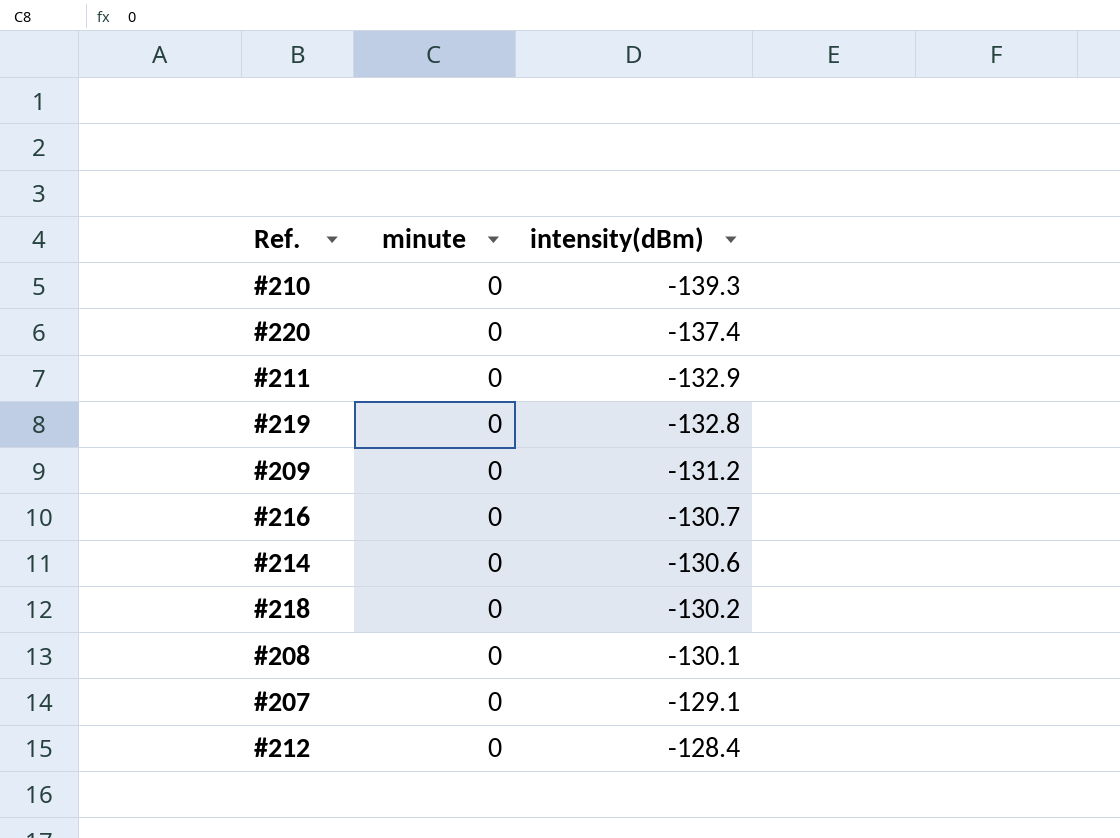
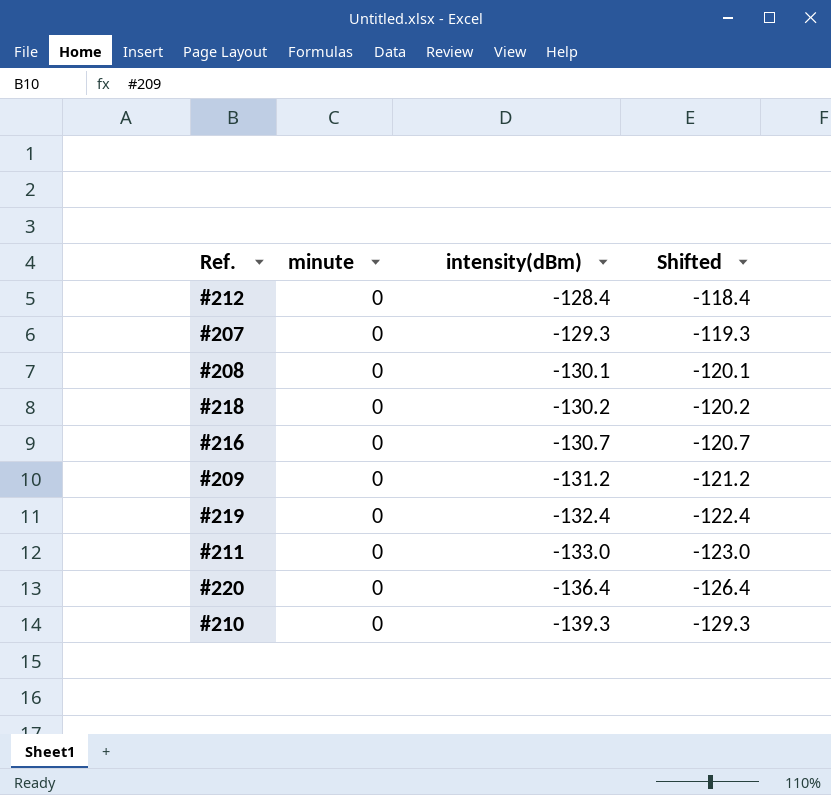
row order: intensity(dBm) ascending -> intensity(dBm) descending
column Shifted | formula: none -> [intensity(dBm)] + 10
row #214: 0 | -130.6 -> none
#207 | intensity(dBm): -129.1 -> -129.3
#219 | intensity(dBm): -132.8 -> -132.4
#211 | intensity(dBm): -132.9 -> -133.0
#220 | intensity(dBm): -137.4 -> -136.4

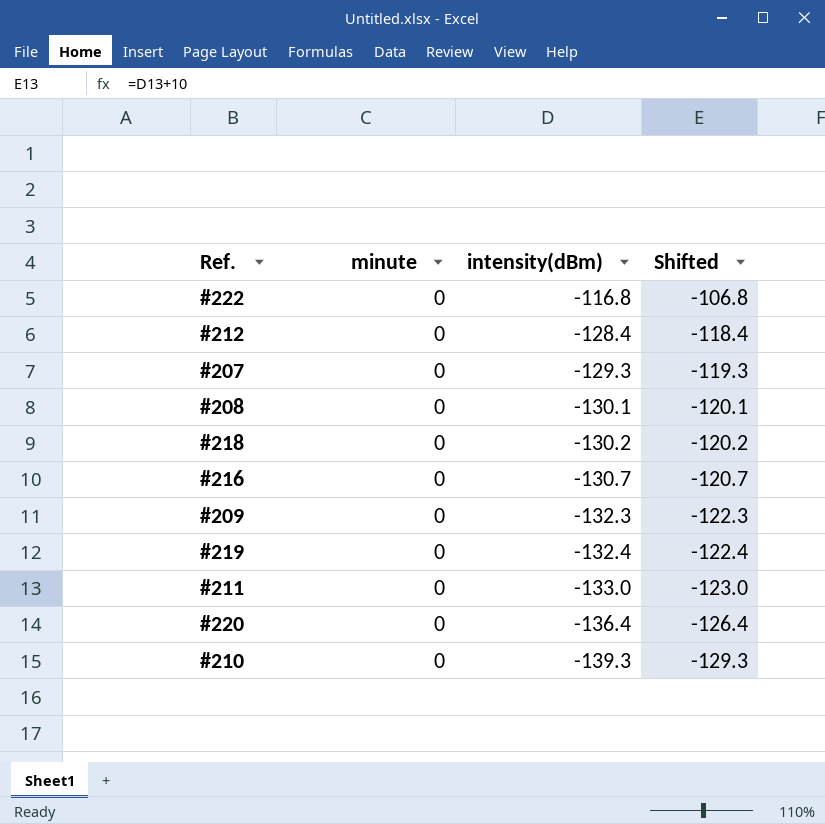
row #222: none -> 0 | -116.8 | -106.8
#209 | intensity(dBm): -131.2 -> -132.3
#209 | Shifted: -121.2 -> -122.3

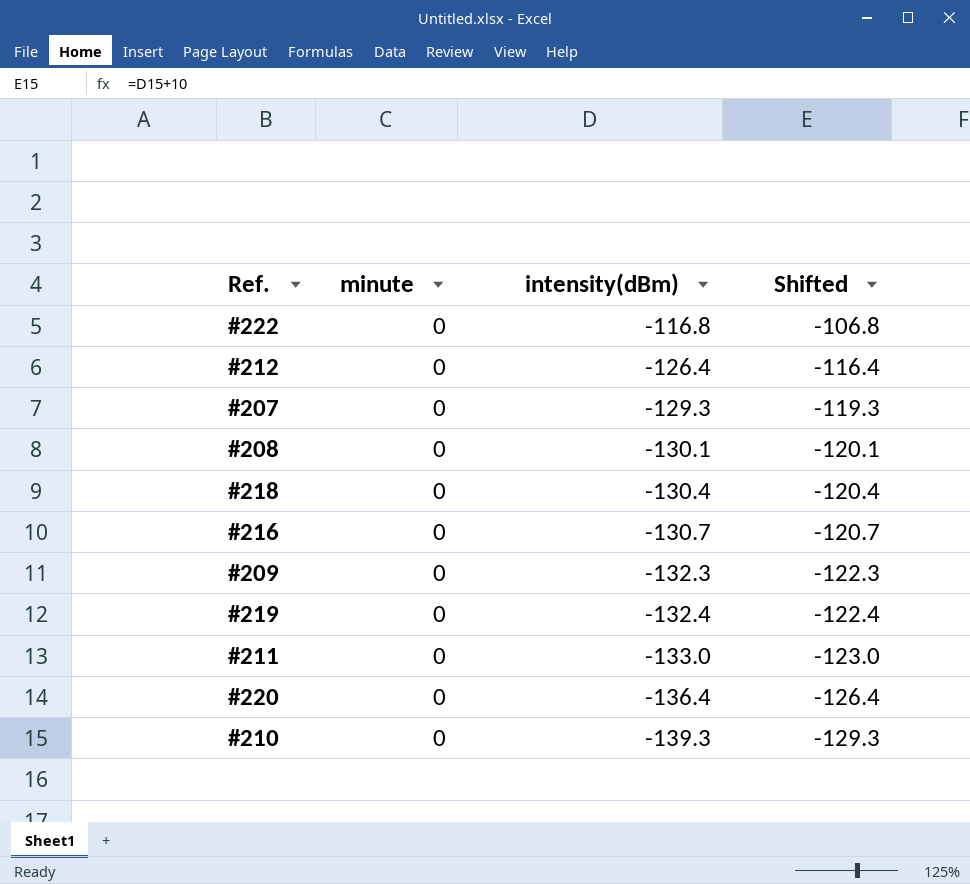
#212 | intensity(dBm): -128.4 -> -126.4
#212 | Shifted: -118.4 -> -116.4
#218 | intensity(dBm): -130.2 -> -130.4
#218 | Shifted: -120.2 -> -120.4

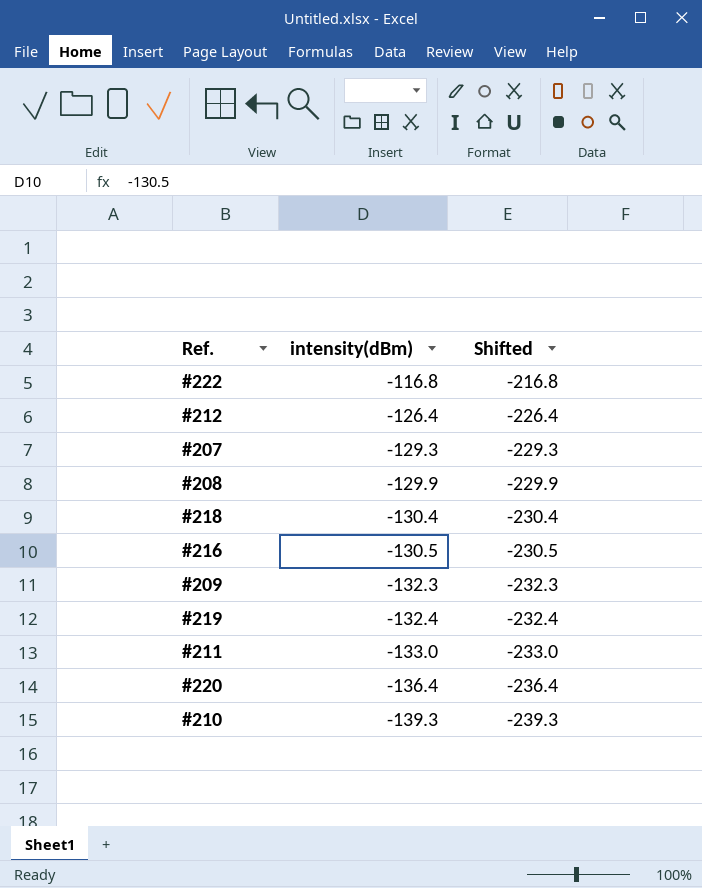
column minute | position: 2 -> none
column Shifted | formula: [intensity(dBm)] + 10 -> [intensity(dBm)] - 100
#208 | intensity(dBm): -130.1 -> -129.9
#216 | intensity(dBm): -130.7 -> -130.5

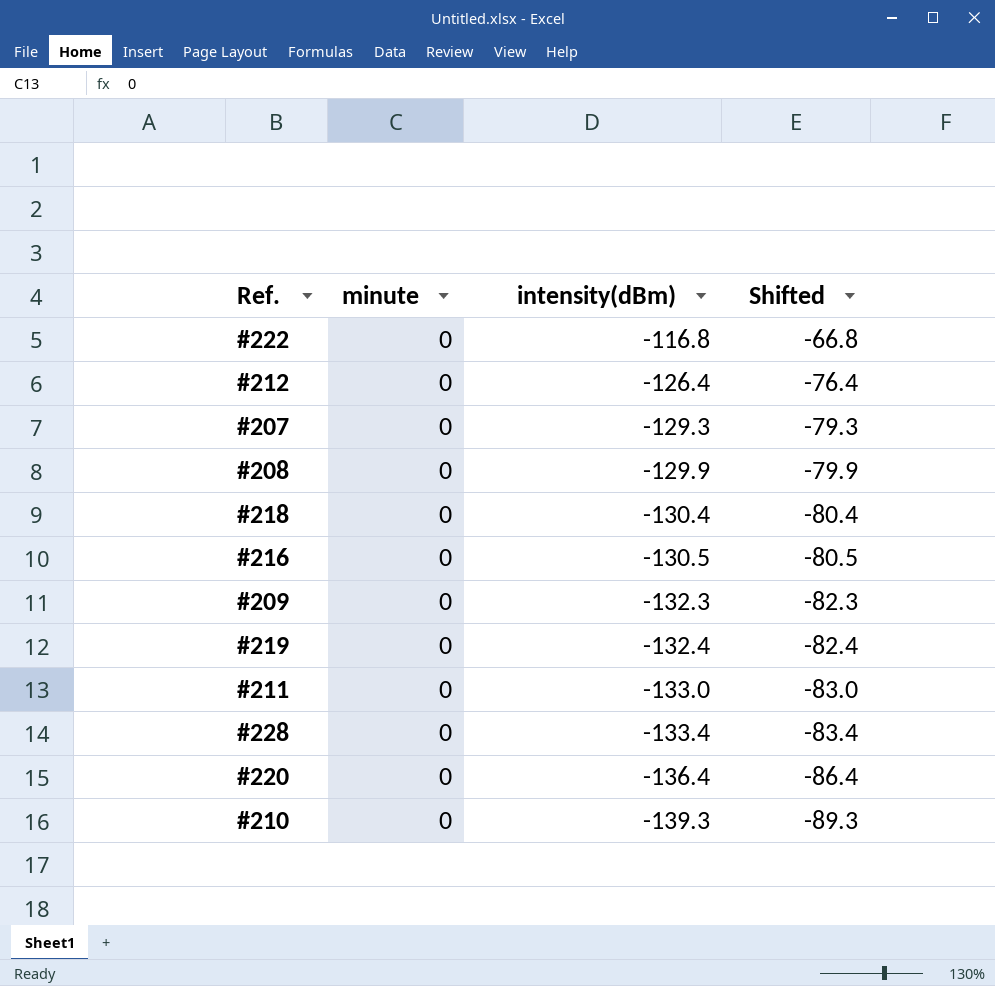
column minute | position: none -> 2
column Shifted | formula: [intensity(dBm)] - 100 -> [intensity(dBm)] + 50
row #228: none -> 0 | -133.4 | -83.4

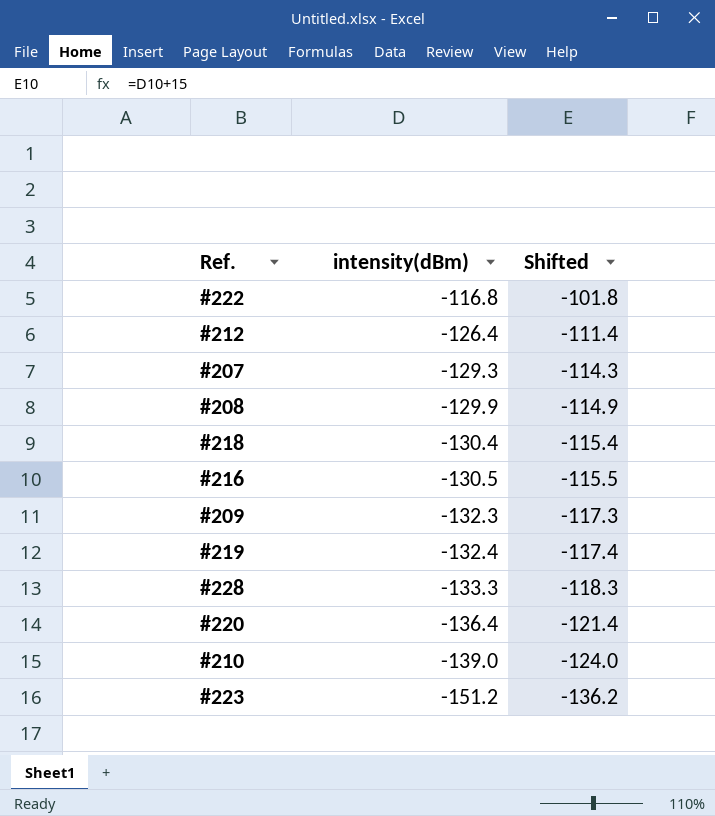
column minute | position: 2 -> none
column Shifted | formula: [intensity(dBm)] + 50 -> [intensity(dBm)] + 15
row #211: 0 | -133.0 | -83.0 -> none
#228 | intensity(dBm): -133.4 -> -133.3
#210 | intensity(dBm): -139.3 -> -139.0
row #223: none -> -151.2 | -136.2

